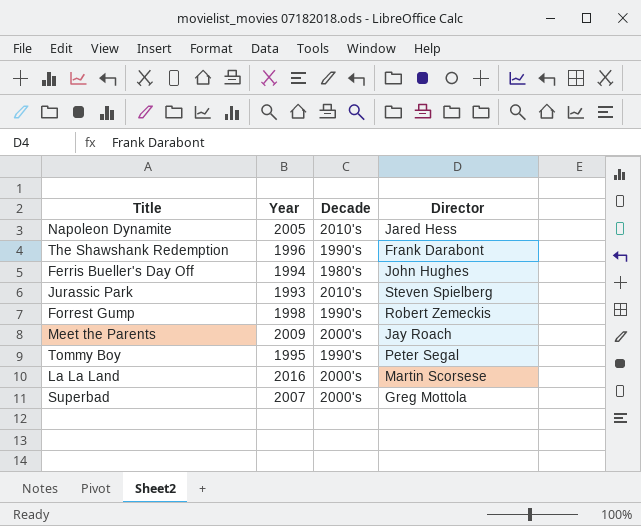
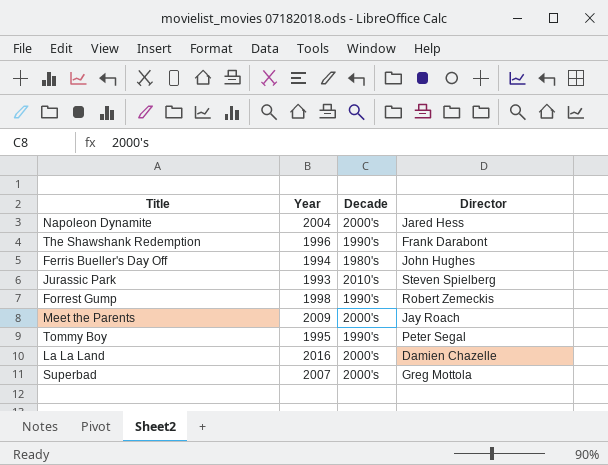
Napoleon Dynamite | Year: 2005 -> 2004
Napoleon Dynamite | Decade: 2010's -> 2000's
La La Land | Director: Martin Scorsese -> Damien Chazelle

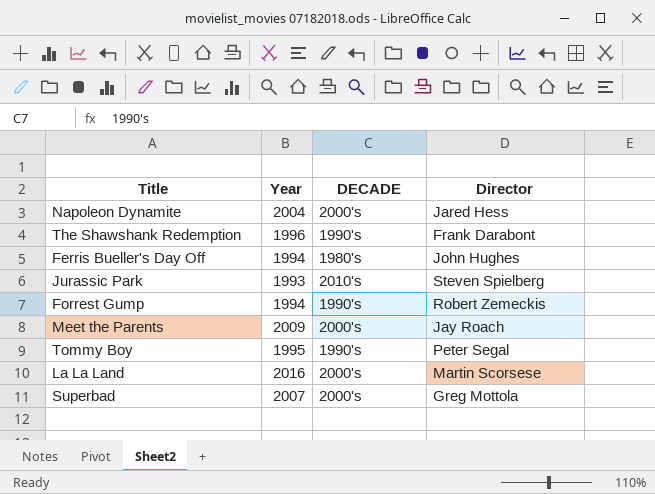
column name: Decade -> DECADE
Forrest Gump | Year: 1998 -> 1994
La La Land | Director: Damien Chazelle -> Martin Scorsese

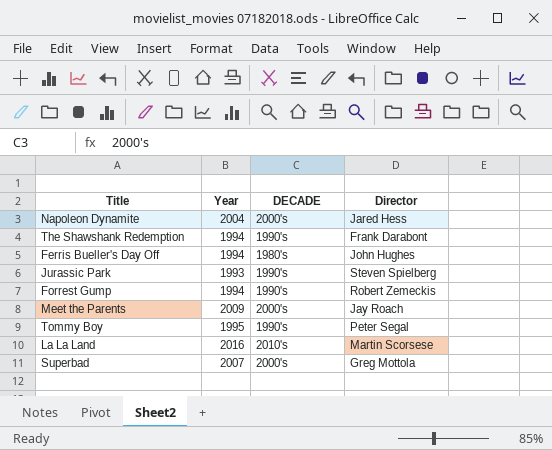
The Shawshank Redemption | Year: 1996 -> 1994
Jurassic Park | DECADE: 2010's -> 1990's
La La Land | DECADE: 2000's -> 2010's

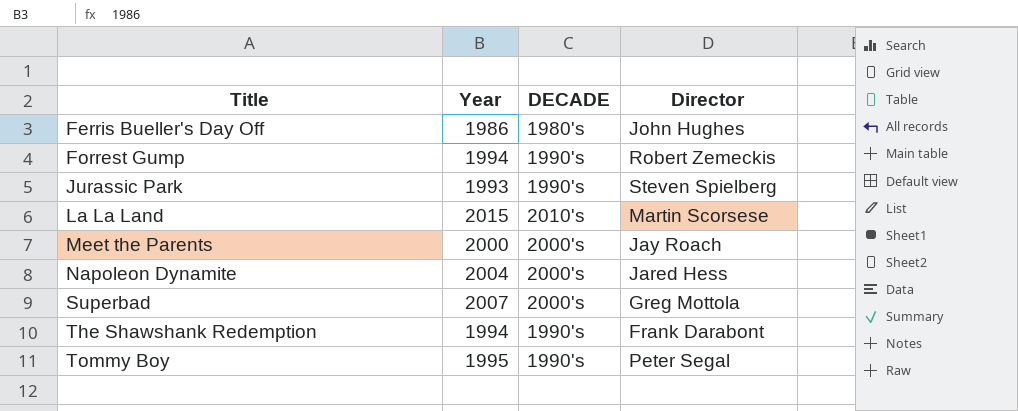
row order: none -> Title ascending
Ferris Bueller's Day Off | Year: 1994 -> 1986
La La Land | Year: 2016 -> 2015
Meet the Parents | Year: 2009 -> 2000

